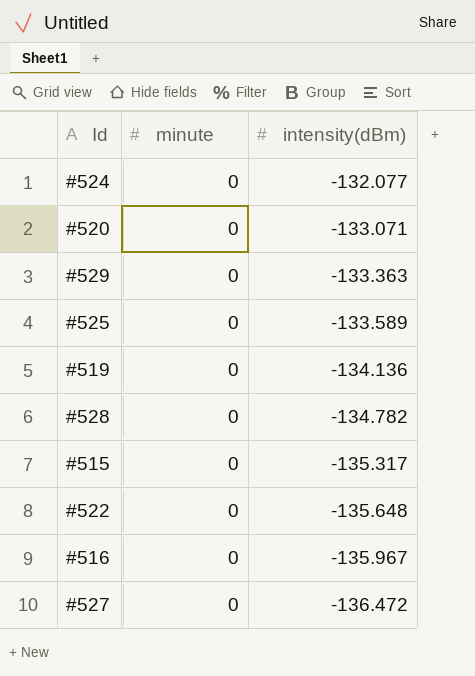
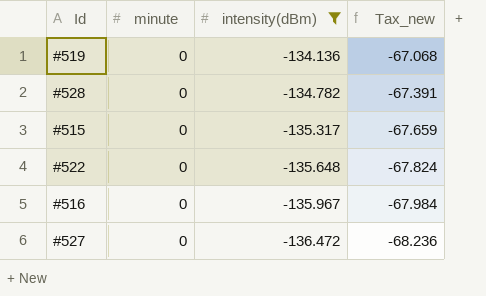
filter: none -> intensity(dBm) <= -134.136
column Tax_new | formula: none -> [intensity(dBm)] * 0.5

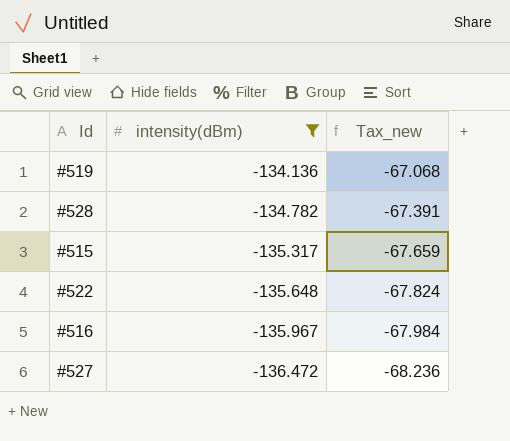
column minute | position: 2 -> none

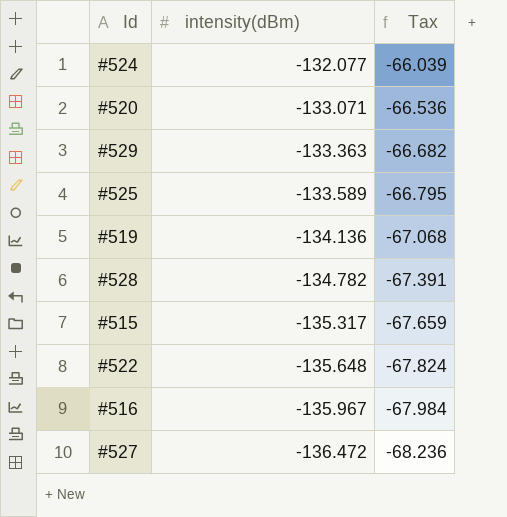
filter: intensity(dBm) <= -134.136 -> none
column name: Tax_new -> Tax

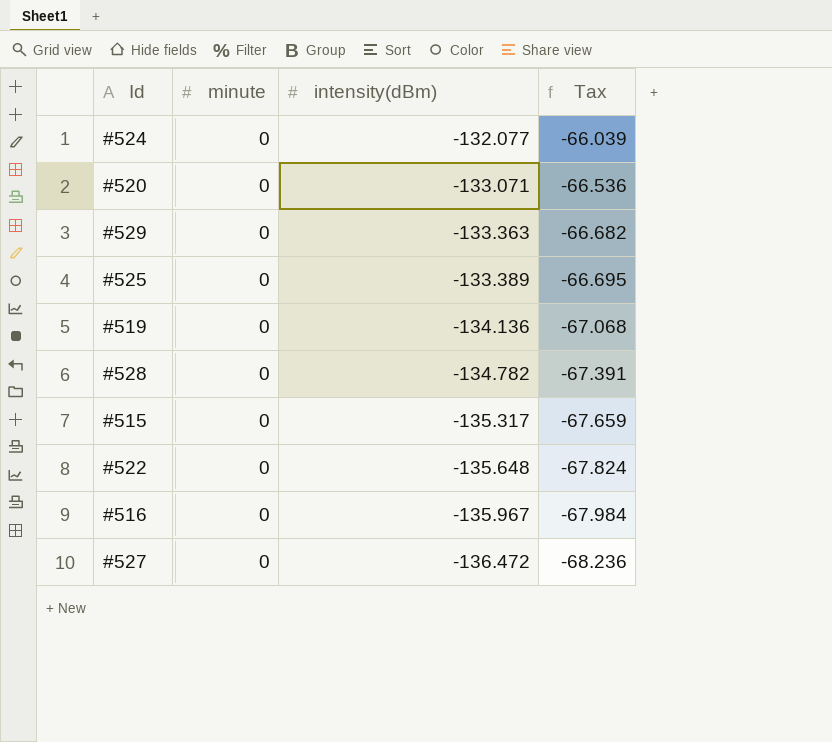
column minute | position: none -> 2
#525 | intensity(dBm): -133.589 -> -133.389
#525 | Tax: -66.795 -> -66.695

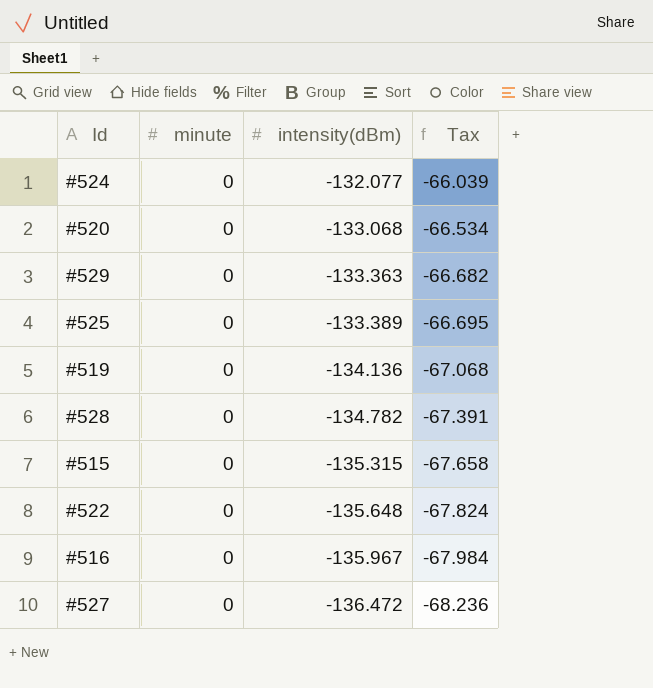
#520 | intensity(dBm): -133.071 -> -133.068
#520 | Tax: -66.536 -> -66.534
#515 | intensity(dBm): -135.317 -> -135.315
#515 | Tax: -67.659 -> -67.658

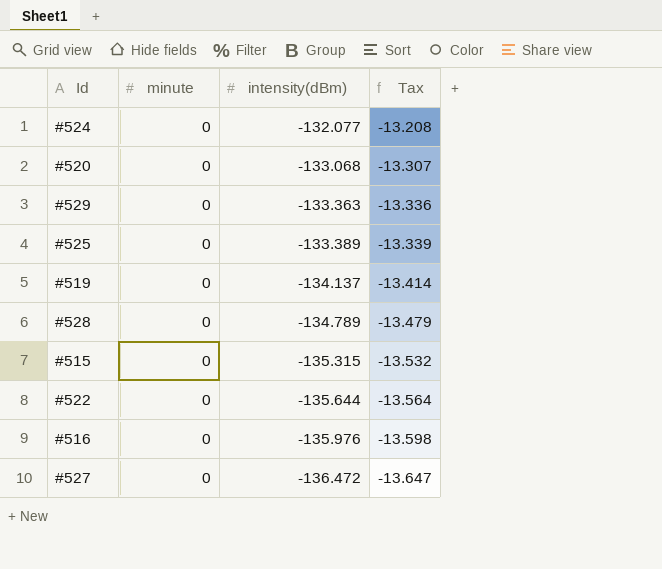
column Tax | formula: [intensity(dBm)] * 0.5 -> [intensity(dBm)] * 0.1
#519 | intensity(dBm): -134.136 -> -134.137
#528 | intensity(dBm): -134.782 -> -134.789
#522 | intensity(dBm): -135.648 -> -135.644
#516 | intensity(dBm): -135.967 -> -135.976

